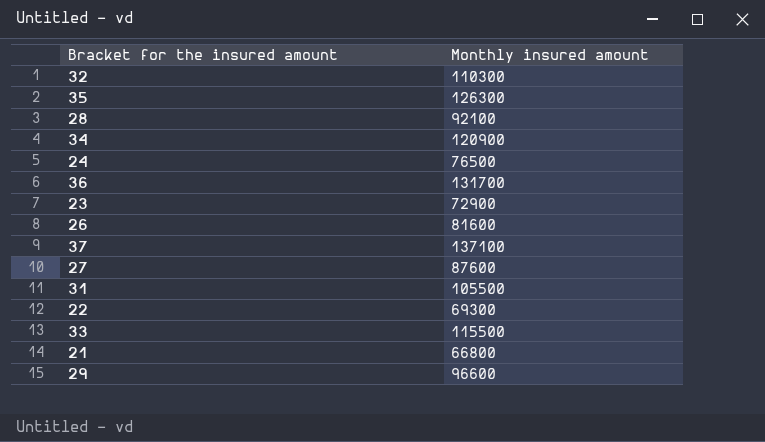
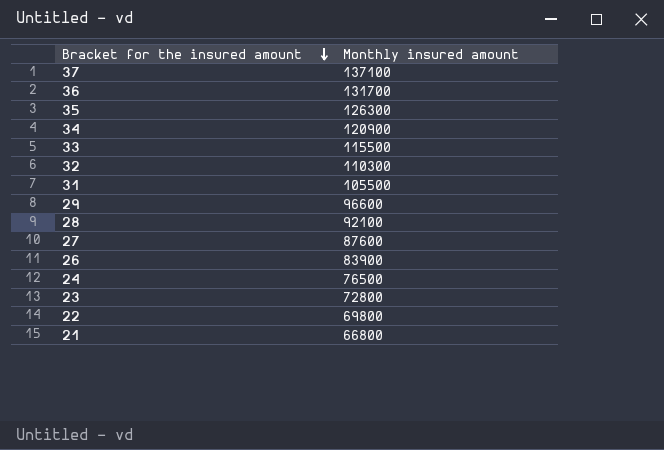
row order: none -> Bracket for the insured amount descending
26 | Monthly insured amount: 81600 -> 83900
23 | Monthly insured amount: 72900 -> 72800
22 | Monthly insured amount: 69300 -> 69800

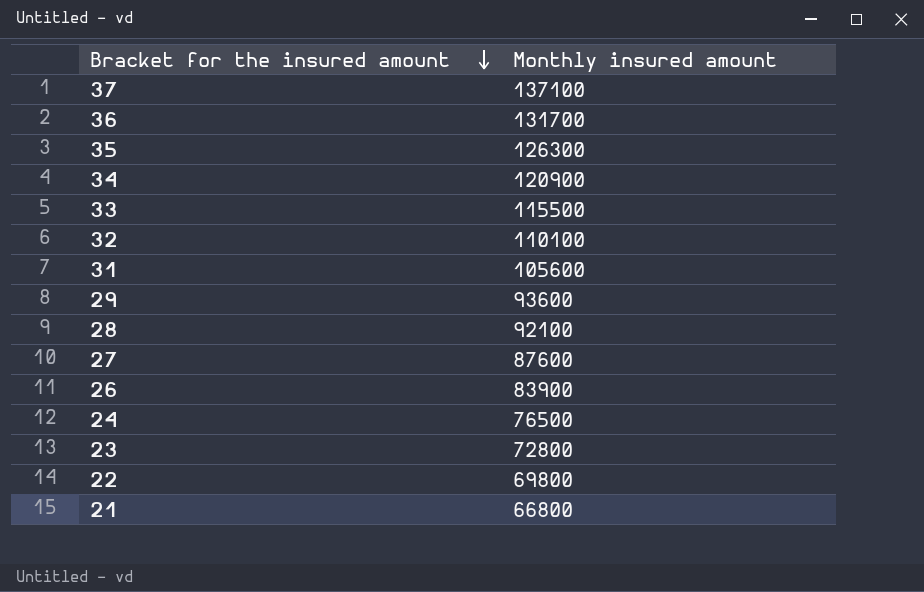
32 | Monthly insured amount: 110300 -> 110100
31 | Monthly insured amount: 105500 -> 105600
29 | Monthly insured amount: 96600 -> 93600

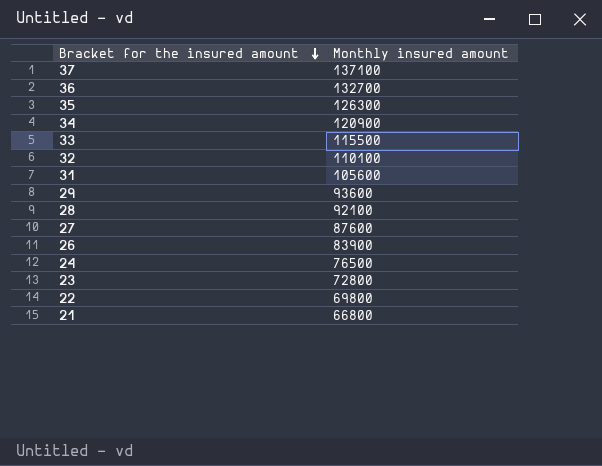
36 | Monthly insured amount: 131700 -> 132700

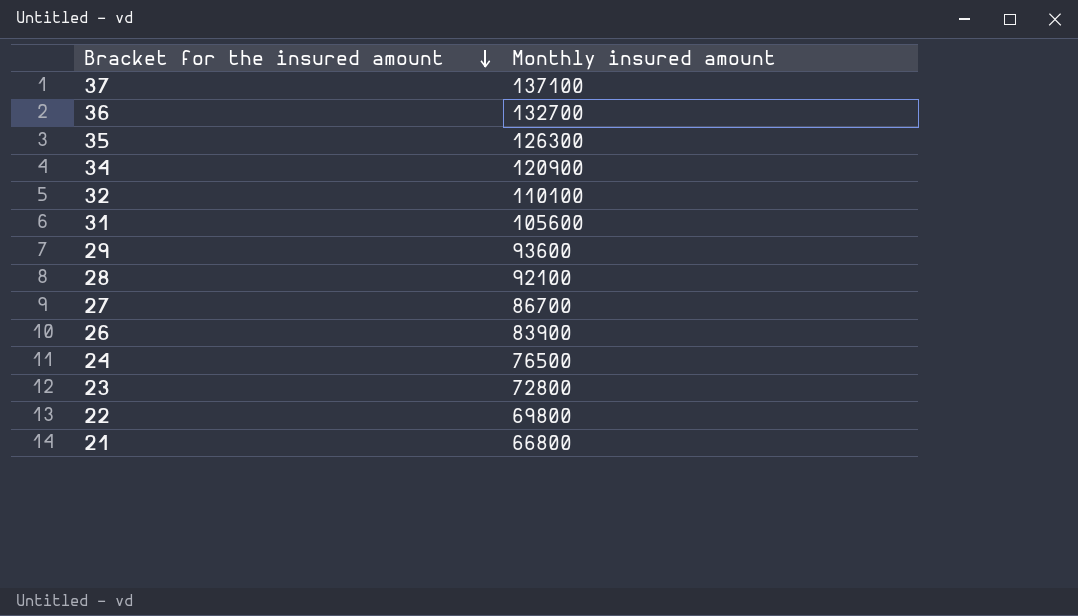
row 33: 115500 -> none
27 | Monthly insured amount: 87600 -> 86700

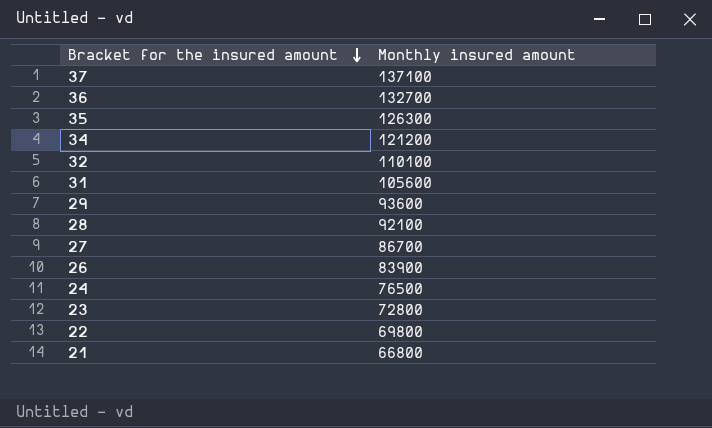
34 | Monthly insured amount: 120900 -> 121200

